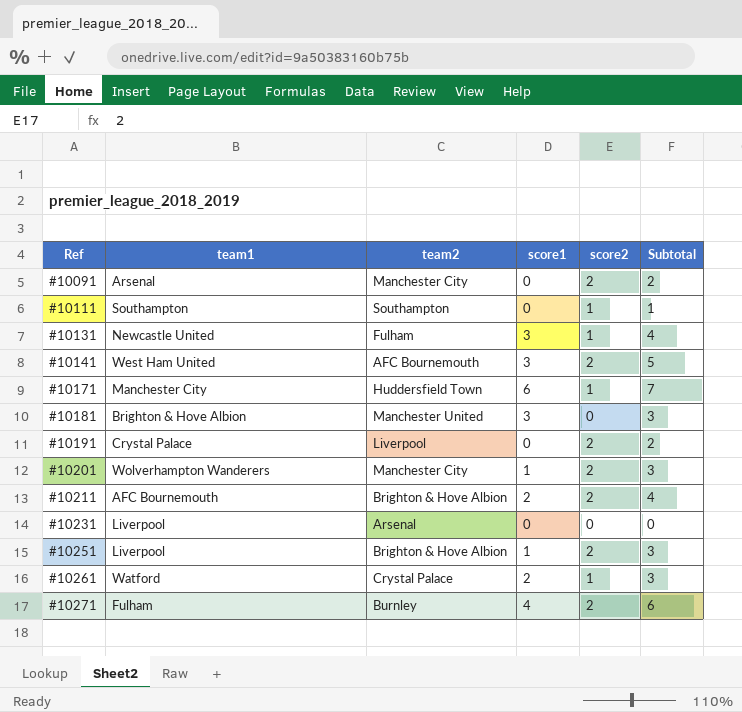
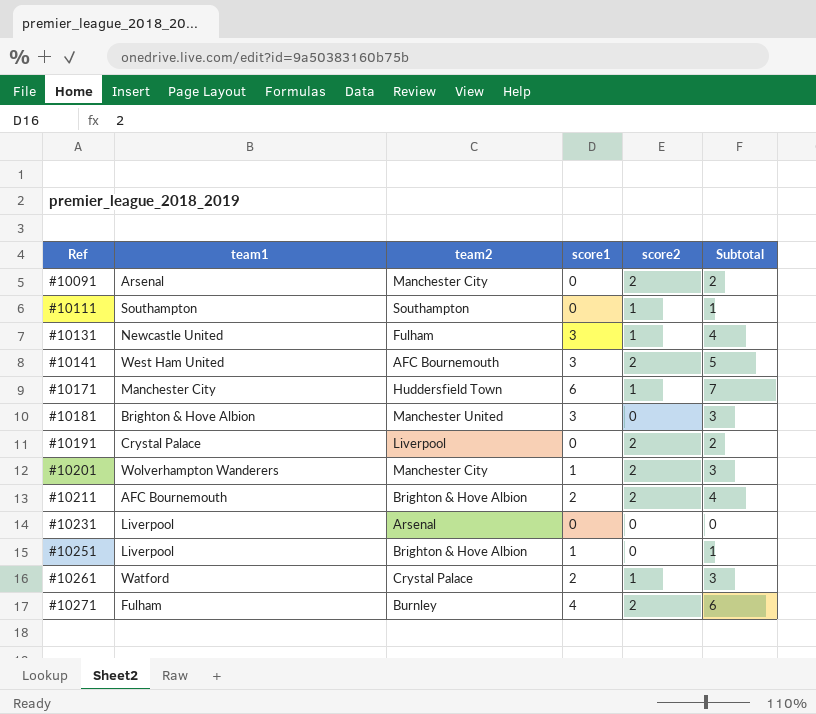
#10251 | score2: 2 -> 0
#10251 | Subtotal: 3 -> 1

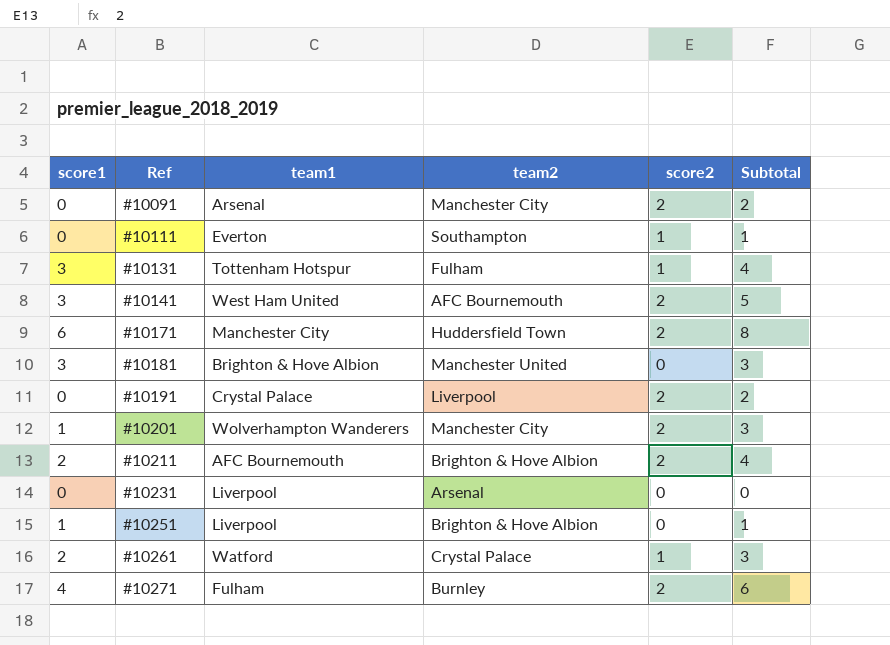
column score1 | position: 4 -> 1
#10111 | team1: Southampton -> Everton
#10131 | team1: Newcastle United -> Tottenham Hotspur
#10171 | score2: 1 -> 2
#10171 | Subtotal: 7 -> 8

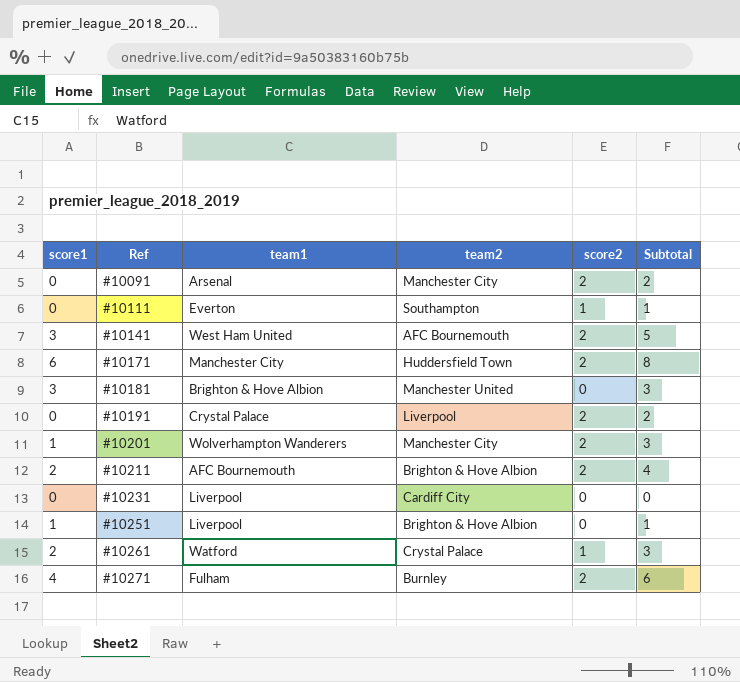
row #10131: 3 | Tottenham Hotspur | Fulham | 1 | 4 -> none
#10231 | team2: Arsenal -> Cardiff City

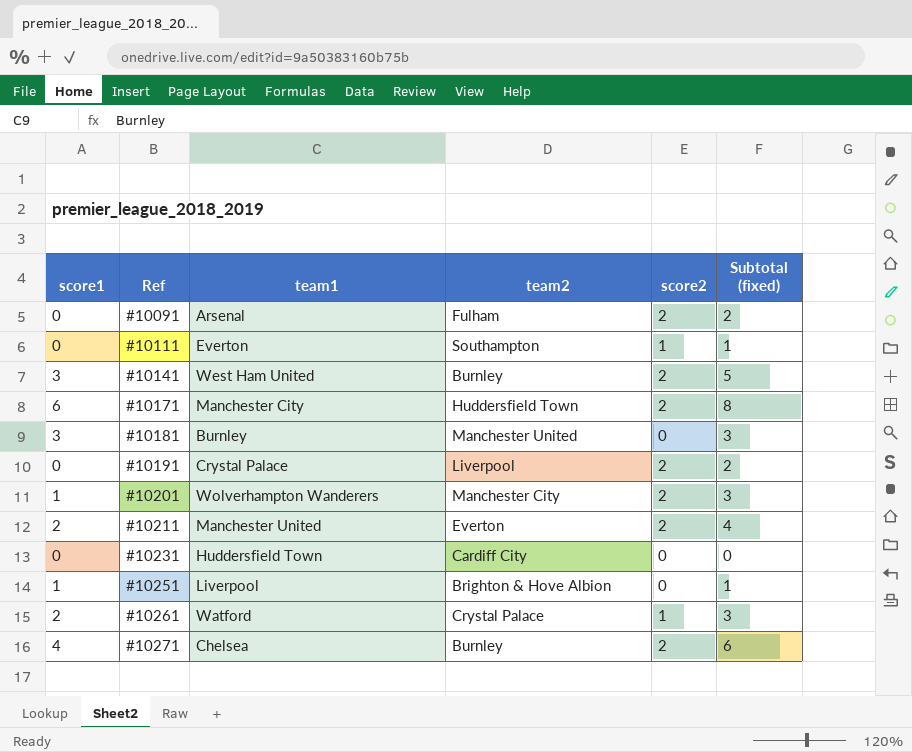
column name: Subtotal -> Subtotal (fixed)
#10091 | team2: Manchester City -> Fulham
#10141 | team2: AFC Bournemouth -> Burnley
#10181 | team1: Brighton & Hove Albion -> Burnley
#10211 | team1: AFC Bournemouth -> Manchester United
#10211 | team2: Brighton & Hove Albion -> Everton
#10231 | team1: Liverpool -> Huddersfield Town
#10271 | team1: Fulham -> Chelsea

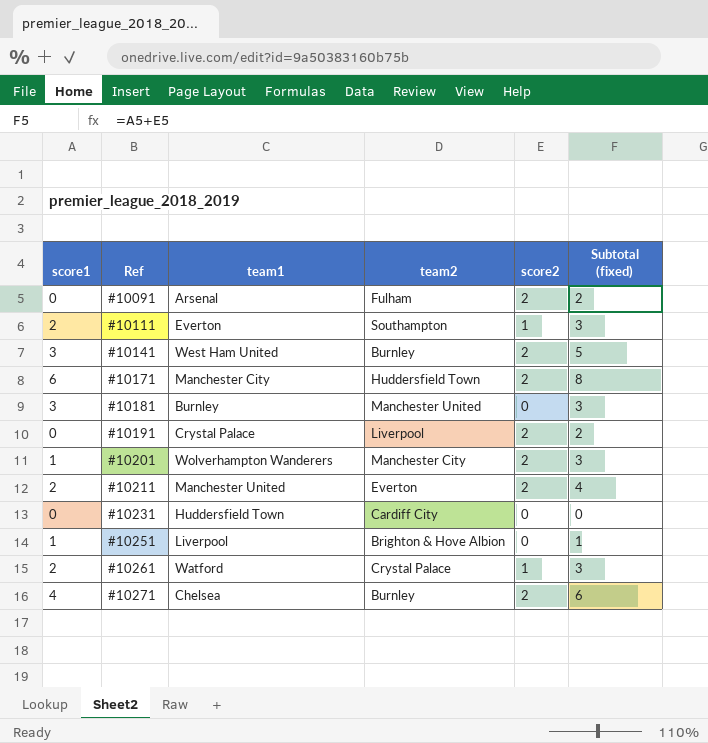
#10111 | score1: 0 -> 2
#10111 | Subtotal (fixed): 1 -> 3

